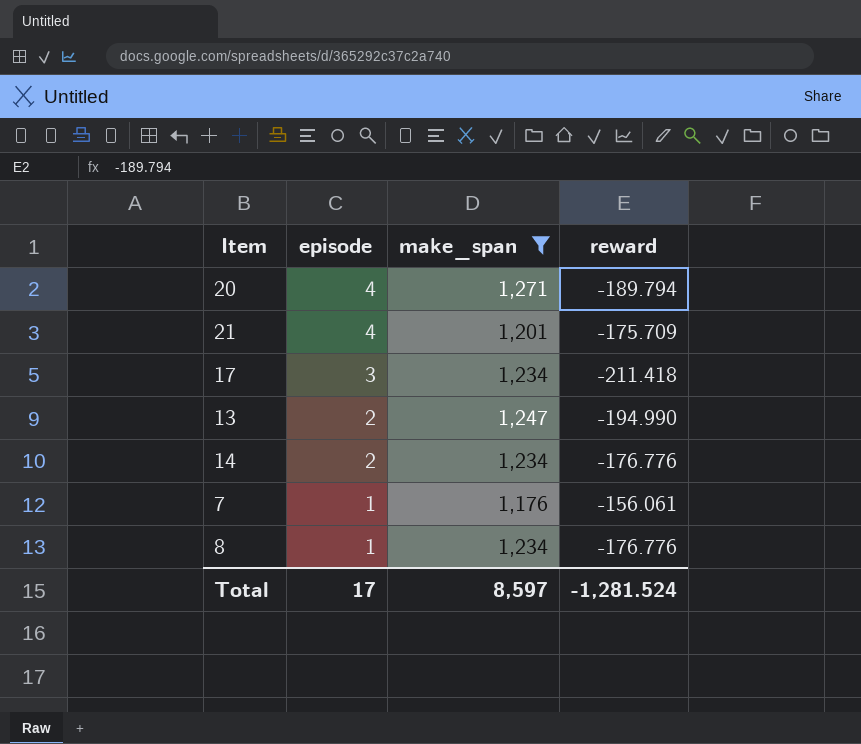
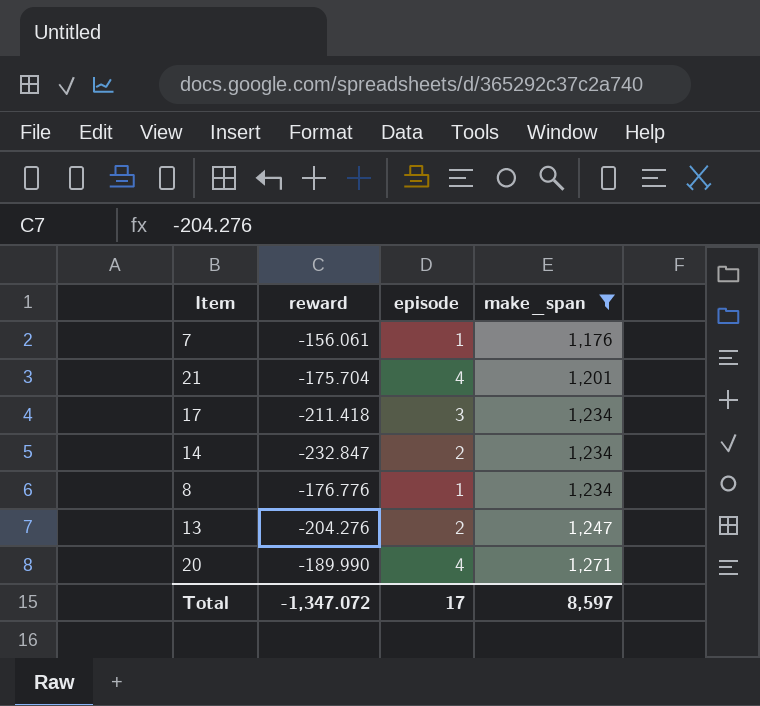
row order: episode descending -> make_span ascending
column reward | position: 4 -> 2
21 | reward: -175.709 -> -175.704
14 | reward: -176.776 -> -232.847
13 | reward: -194.990 -> -204.276
20 | reward: -189.794 -> -189.990
Total | reward: -1,281.524 -> -1,347.072

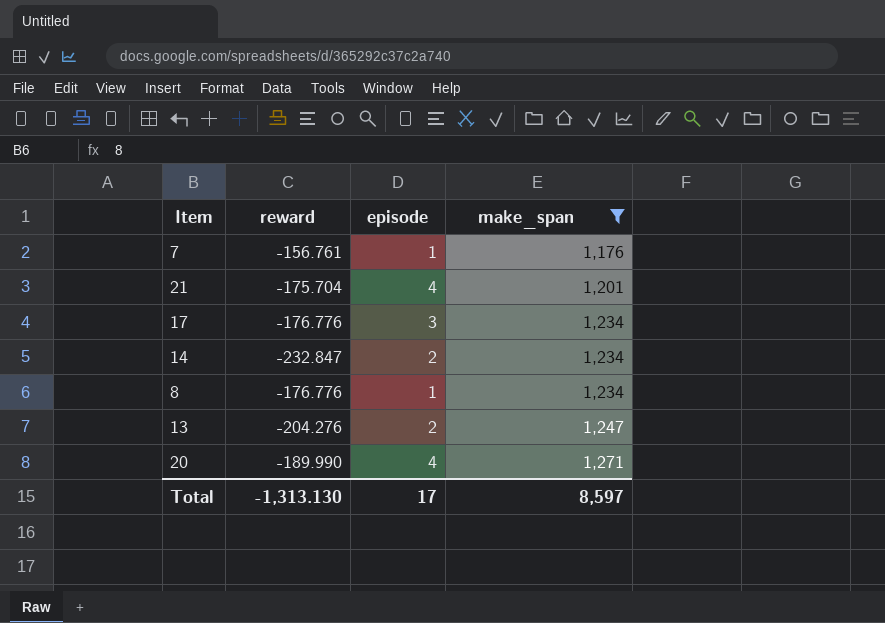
7 | reward: -156.061 -> -156.761
17 | reward: -211.418 -> -176.776
Total | reward: -1,347.072 -> -1,313.130

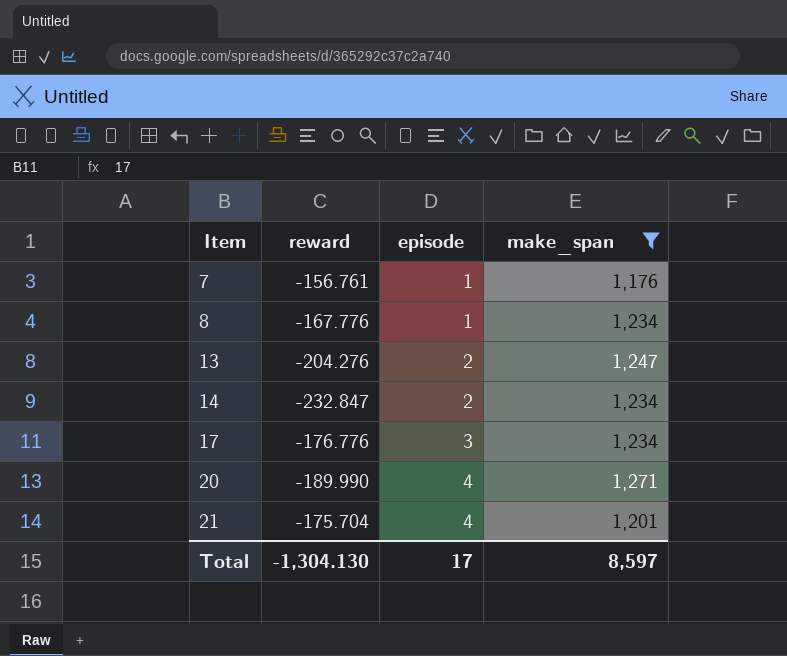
row order: make_span ascending -> Item ascending
8 | reward: -176.776 -> -167.776
Total | reward: -1,313.130 -> -1,304.130

